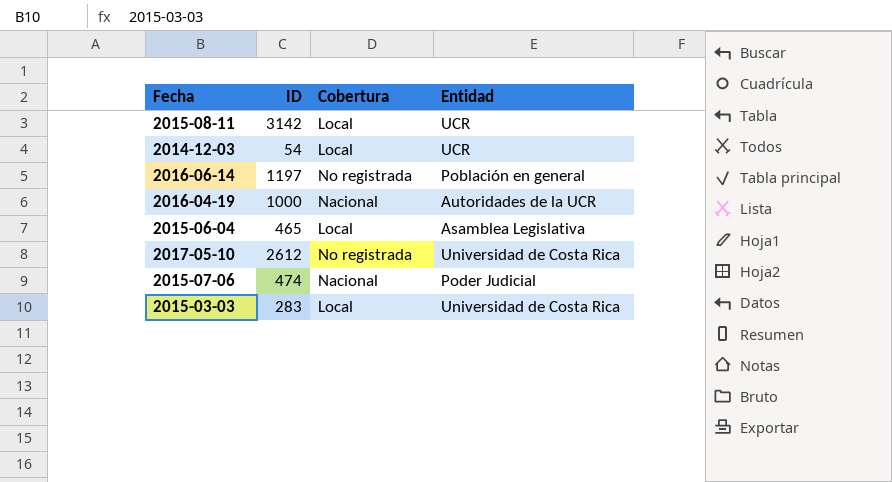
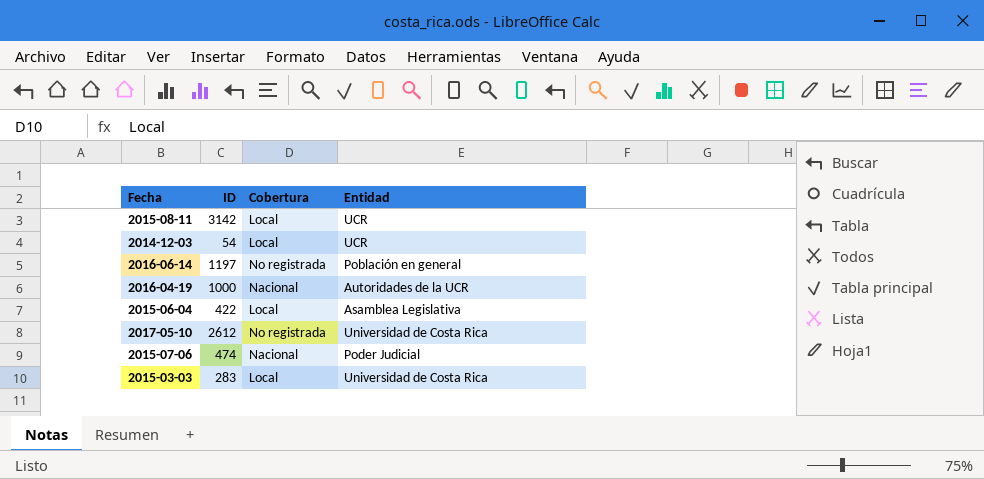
2015-06-04 | ID: 465 -> 422

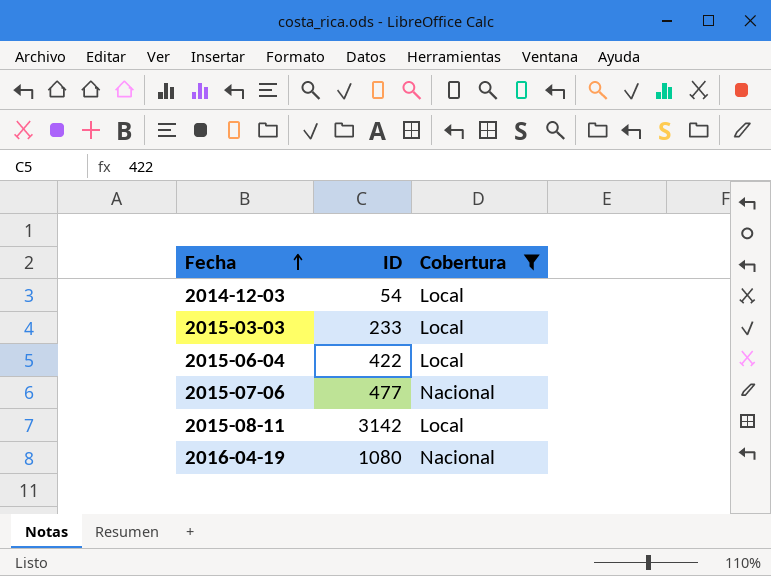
filter: none -> Cobertura != No registrada
row order: none -> Fecha ascending
column Entidad | position: 4 -> none
2015-03-03 | ID: 283 -> 233
2015-07-06 | ID: 474 -> 477
2016-04-19 | ID: 1000 -> 1080

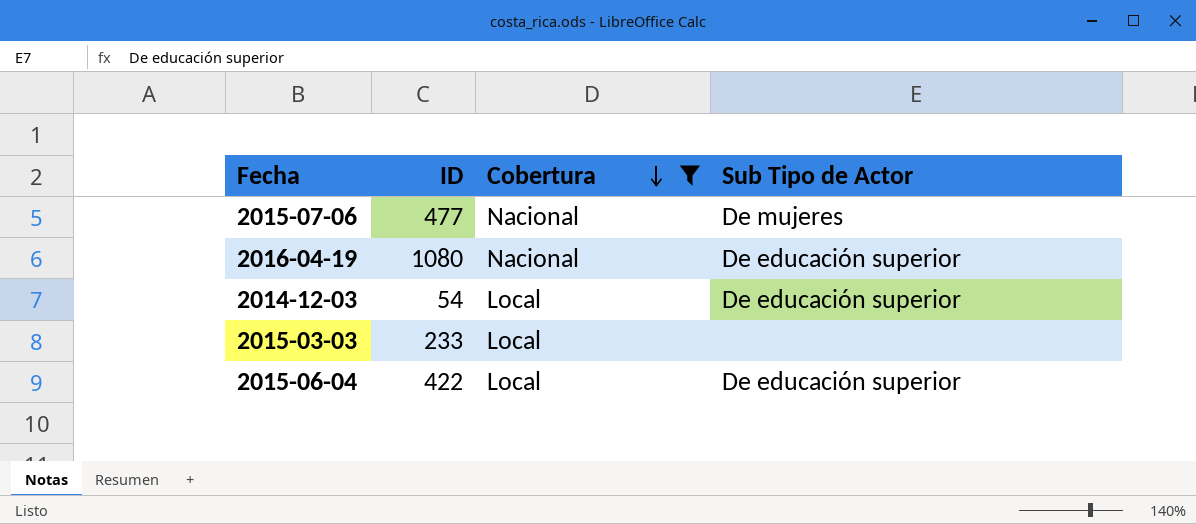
row order: Fecha ascending -> Cobertura descending
column Sub Tipo de Actor | position: none -> 4
row 2015-08-11: 3142 | Local -> none

